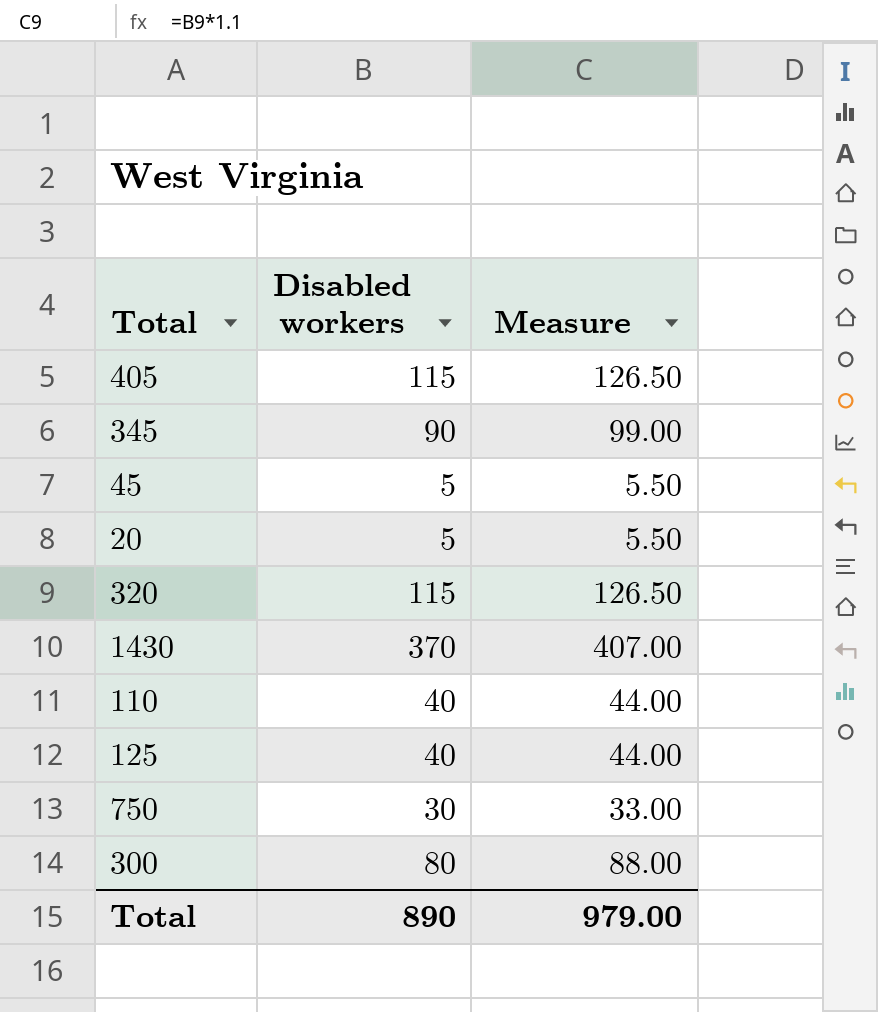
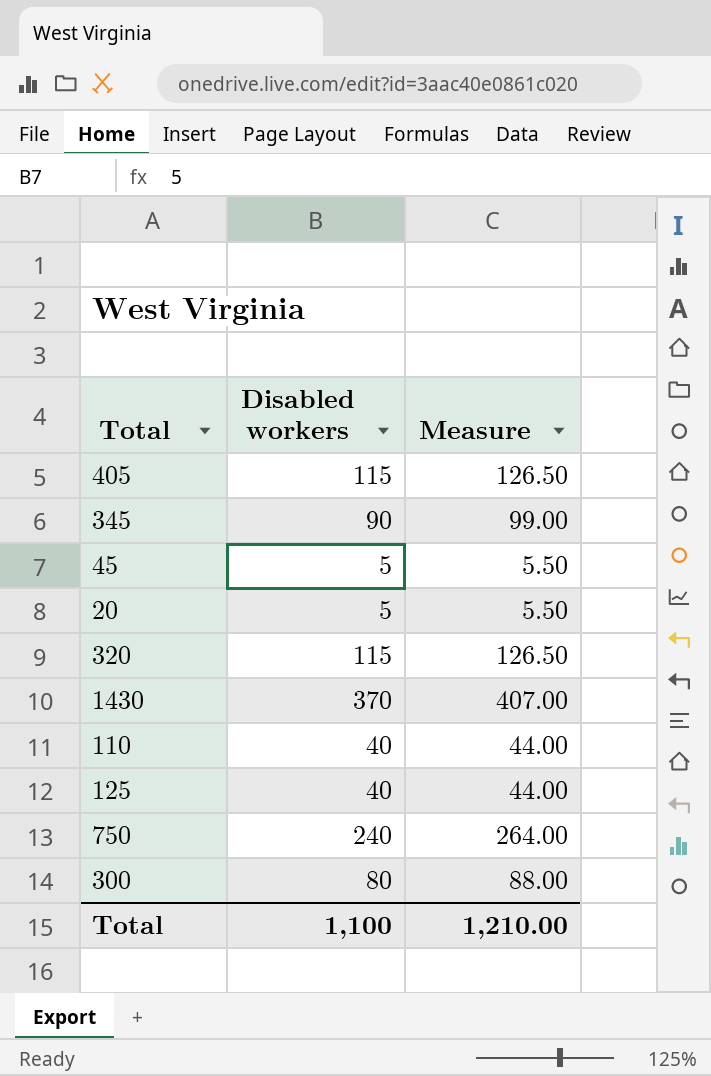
750 | Disabled workers: 30 -> 240
750 | Measure: 33.00 -> 264.00
Total | Disabled workers: 890 -> 1,100
Total | Measure: 979.00 -> 1,210.00

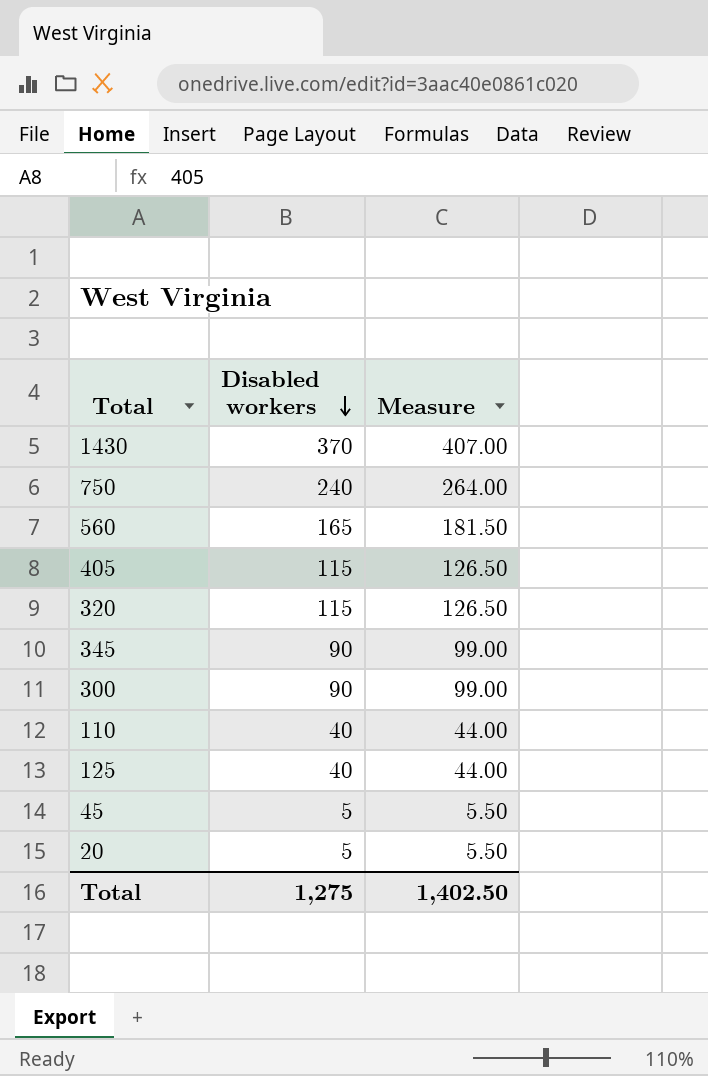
row order: none -> Disabled workers descending
row 560: none -> 165 | 181.50
300 | Disabled workers: 80 -> 90
300 | Measure: 88.00 -> 99.00
Total | Disabled workers: 1,100 -> 1,275
Total | Measure: 1,210.00 -> 1,402.50

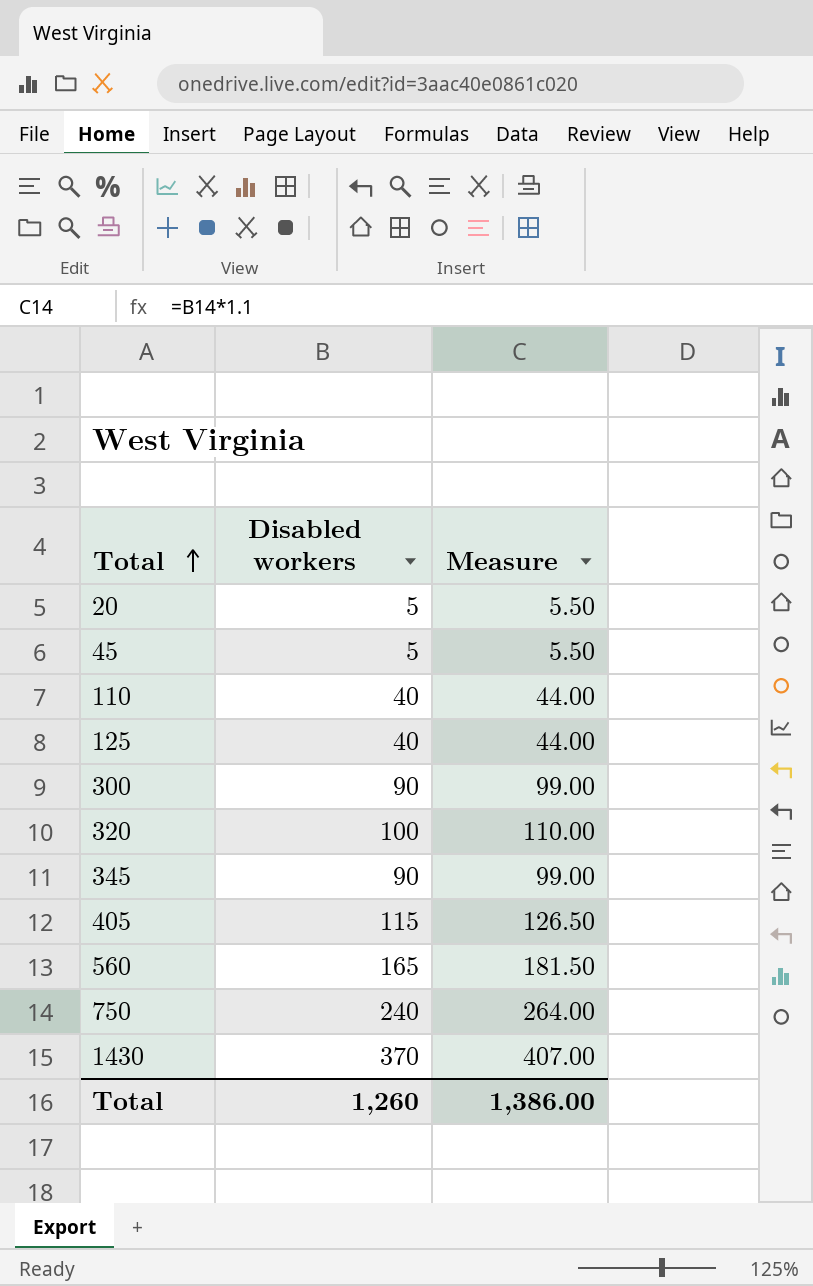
row order: Disabled workers descending -> Total ascending
320 | Disabled workers: 115 -> 100
320 | Measure: 126.50 -> 110.00
Total | Disabled workers: 1,275 -> 1,260
Total | Measure: 1,402.50 -> 1,386.00

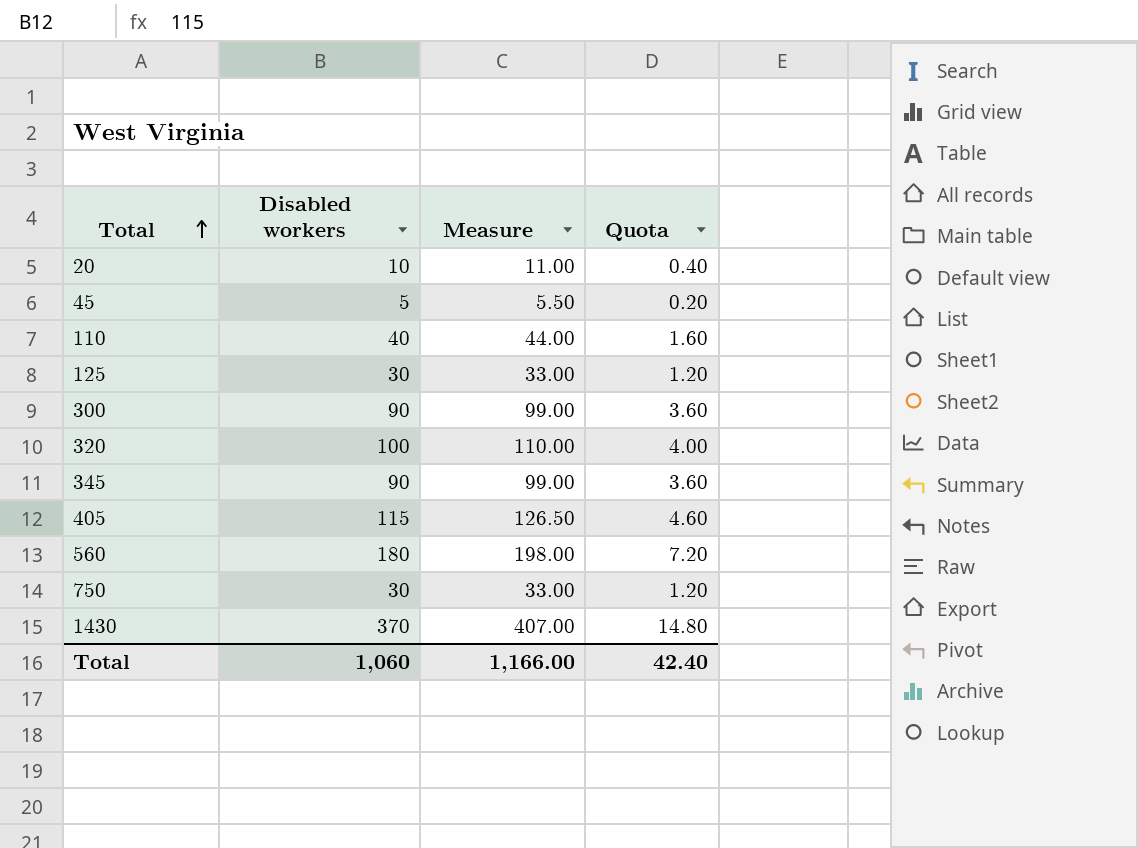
column Quota | formula: none -> [Disabled workers] * 0.04
20 | Disabled workers: 5 -> 10
20 | Measure: 5.50 -> 11.00
125 | Disabled workers: 40 -> 30
125 | Measure: 44.00 -> 33.00
560 | Disabled workers: 165 -> 180
560 | Measure: 181.50 -> 198.00
750 | Disabled workers: 240 -> 30
750 | Measure: 264.00 -> 33.00
Total | Disabled workers: 1,260 -> 1,060
Total | Measure: 1,386.00 -> 1,166.00

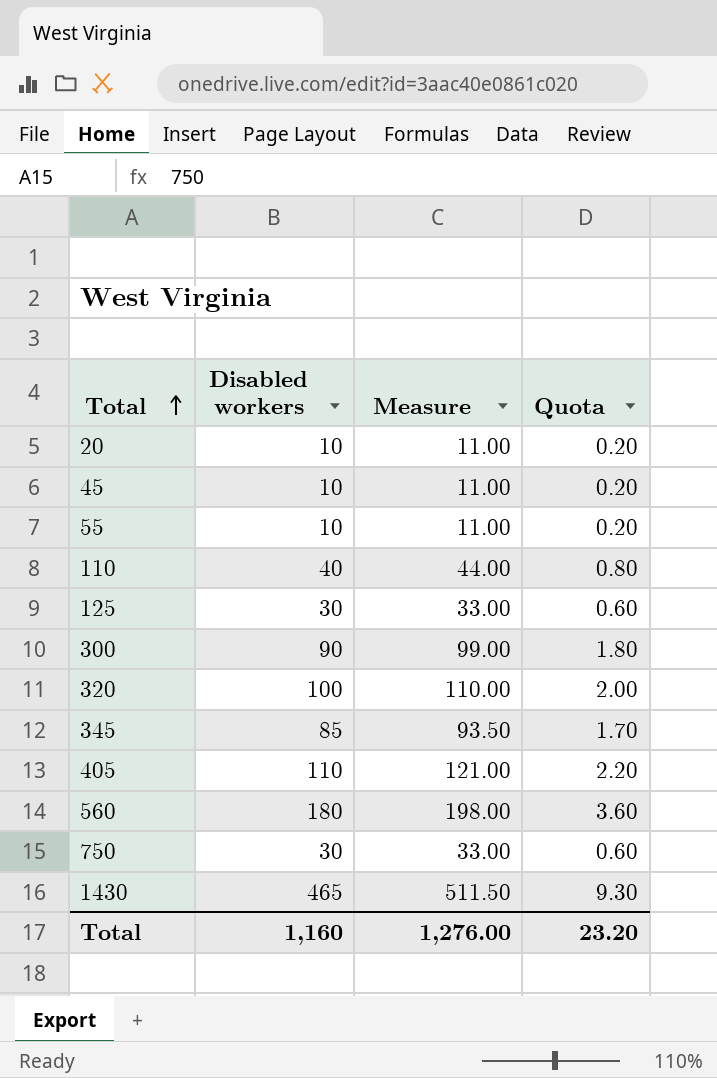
column Quota | formula: [Disabled workers] * 0.04 -> [Disabled workers] * 0.02
45 | Disabled workers: 5 -> 10
45 | Measure: 5.50 -> 11.00
row 55: none -> 10 | 11.00 | 0.20
345 | Disabled workers: 90 -> 85
345 | Measure: 99.00 -> 93.50
405 | Disabled workers: 115 -> 110
405 | Measure: 126.50 -> 121.00
1430 | Disabled workers: 370 -> 465
1430 | Measure: 407.00 -> 511.50
Total | Disabled workers: 1,060 -> 1,160
Total | Measure: 1,166.00 -> 1,276.00
Total | Quota: 42.40 -> 23.20

